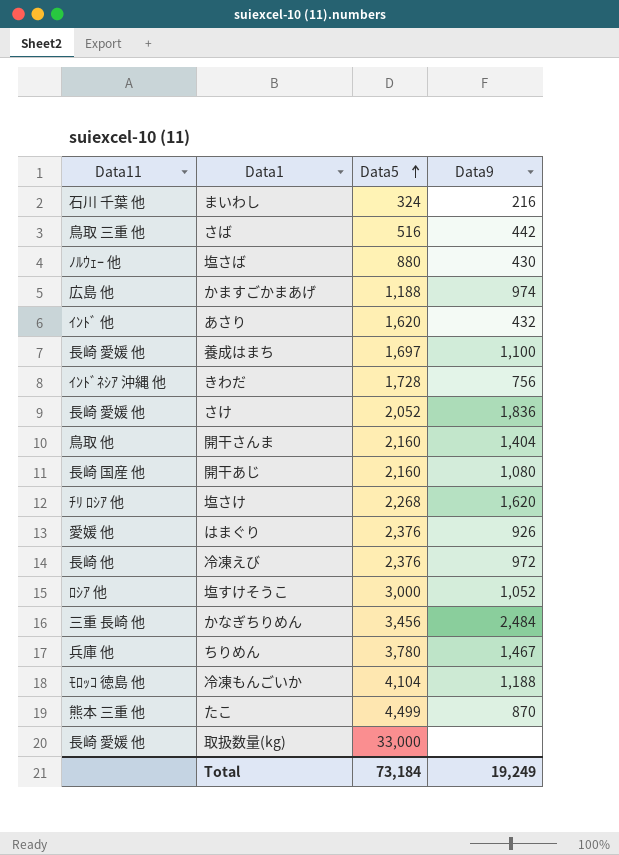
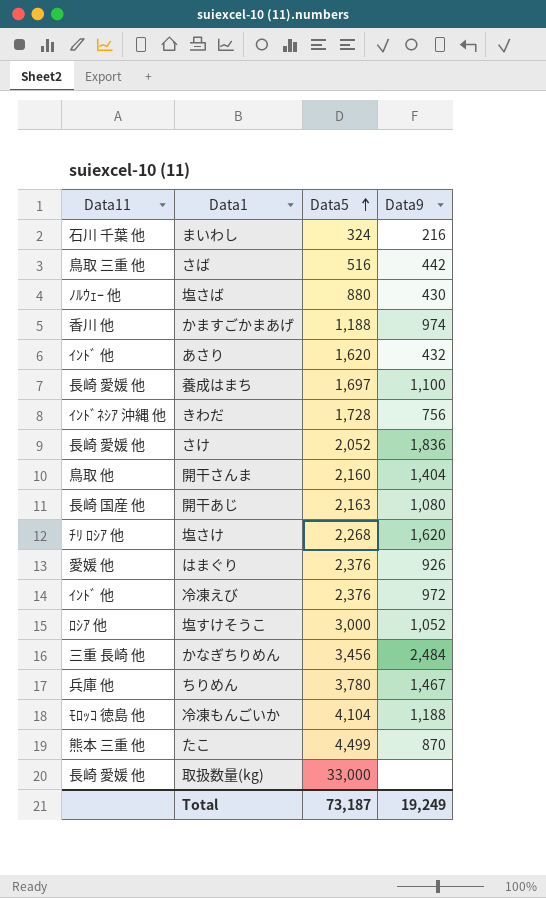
かますごかまあげ | Data11: 広島 他 -> 香川 他
開干あじ | Data5: 2,160 -> 2,163
冷凍えび | Data11: 長崎 他 -> ｲﾝﾄﾞ 他
Total | Data5: 73,184 -> 73,187

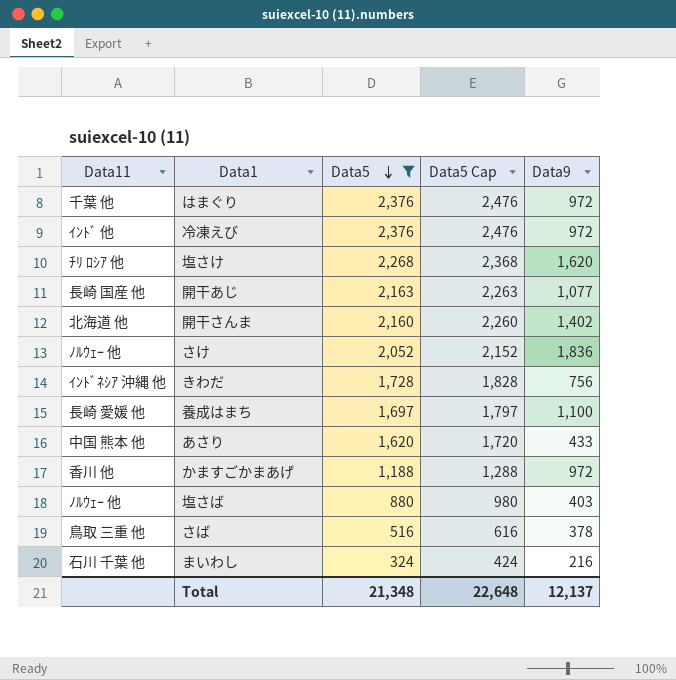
filter: none -> Data5 <= 2,376
row order: Data5 ascending -> Data5 descending
column Data5 Cap | formula: none -> [Data5] + 100
はまぐり | Data11: 愛媛 他 -> 千葉 他
はまぐり | Data9: 926 -> 972
開干あじ | Data9: 1,080 -> 1,077
開干さんま | Data11: 鳥取 他 -> 北海道 他
開干さんま | Data9: 1,404 -> 1,402
さけ | Data11: 長崎 愛媛 他 -> ﾉﾙｳｪｰ 他
あさり | Data11: ｲﾝﾄﾞ 他 -> 中国 熊本 他
あさり | Data9: 432 -> 433
かますごかまあげ | Data9: 974 -> 972
塩さば | Data9: 430 -> 403
さば | Data9: 442 -> 378
Total | Data5: 73,187 -> 21,348
Total | Data9: 19,249 -> 12,137

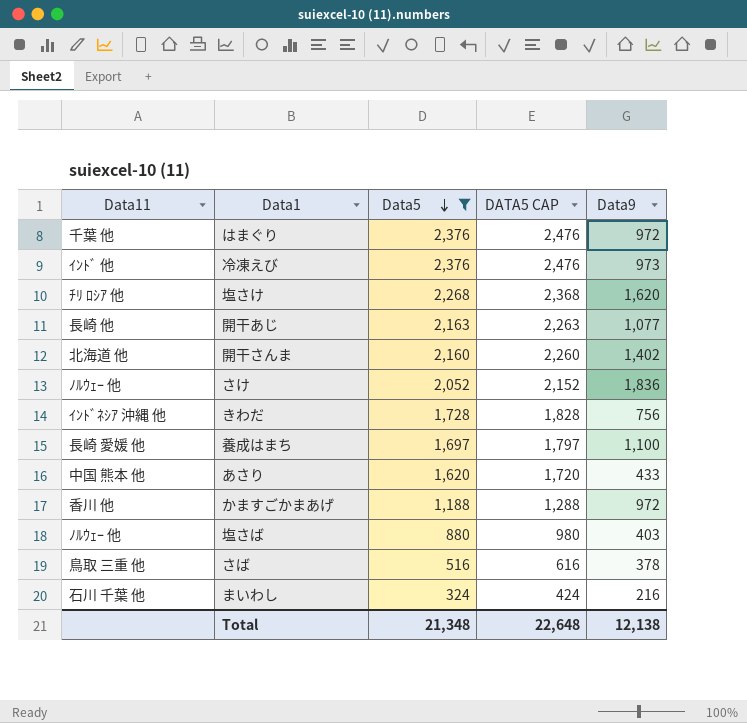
column name: Data5 Cap -> DATA5 CAP
冷凍えび | Data9: 972 -> 973
開干あじ | Data11: 長崎 国産 他 -> 長崎 他
Total | Data9: 12,137 -> 12,138

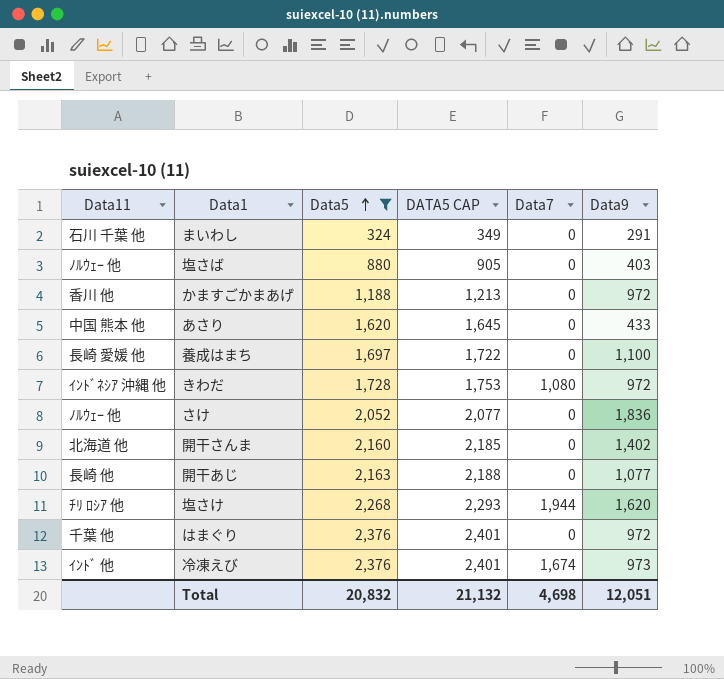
row order: Data5 descending -> Data5 ascending
column DATA5 CAP | formula: [Data5] + 100 -> [Data5] + 25
column Data7 | position: none -> 5
row さば: 鳥取 三重 他 | 516 | 616 | 378 -> none
まいわし | Data9: 216 -> 291
きわだ | Data9: 756 -> 972
Total | Data5: 21,348 -> 20,832
Total | DATA5 CAP: 22,648 -> 21,132
Total | Data9: 12,138 -> 12,051

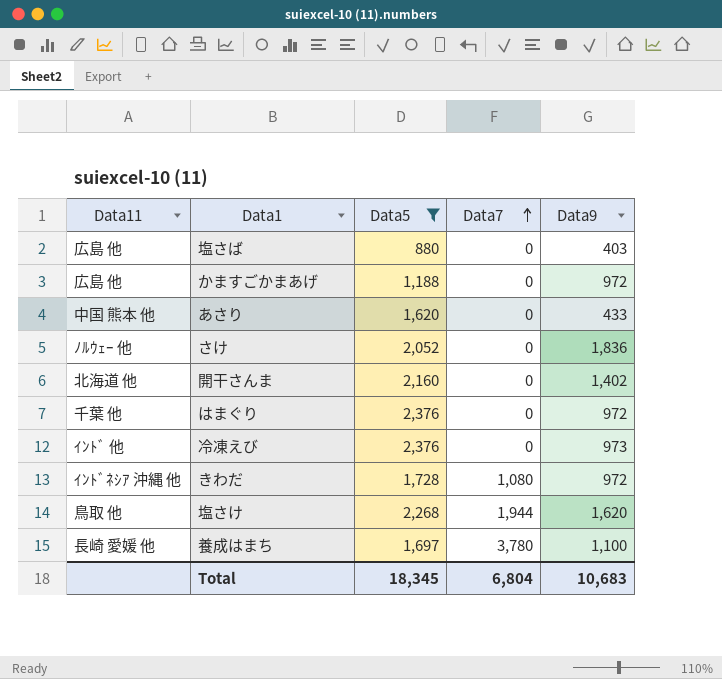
row order: Data5 ascending -> Data7 ascending
column DATA5 CAP | formula: [Data5] + 25 -> none
row まいわし: 石川 千葉 他 | 324 | 349 | 0 | 291 -> none
row 開干あじ: 長崎 他 | 2,163 | 2,188 | 0 | 1,077 -> none
塩さば | Data11: ﾉﾙｳｪｰ 他 -> 広島 他
かますごかまあげ | Data11: 香川 他 -> 広島 他
冷凍えび | Data7: 1,674 -> 0
塩さけ | Data11: ﾁﾘ ﾛｼｱ 他 -> 鳥取 他
養成はまち | Data7: 0 -> 3,780
Total | Data5: 20,832 -> 18,345
Total | Data7: 4,698 -> 6,804
Total | Data9: 12,051 -> 10,683

